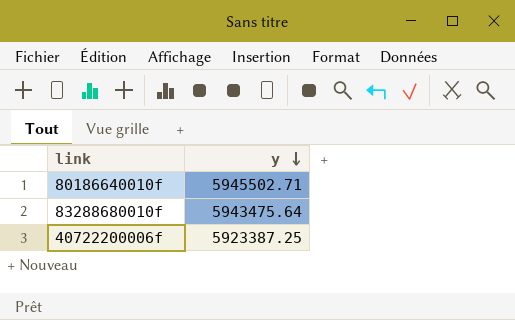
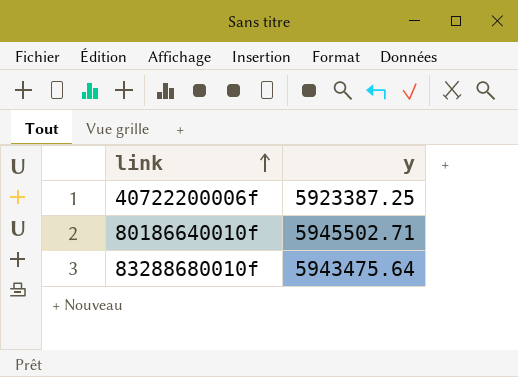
row order: y descending -> link ascending

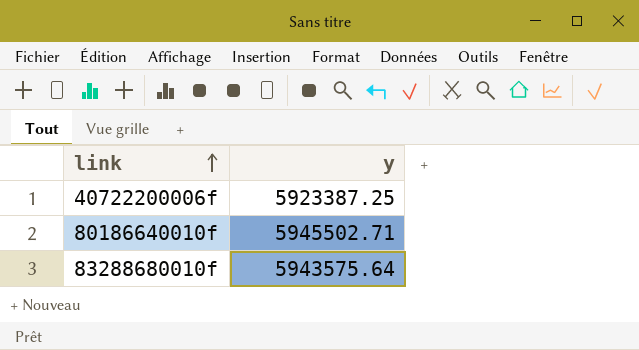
83288680010f | y: 5943475.64 -> 5943575.64

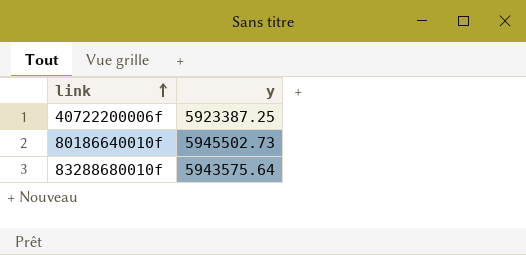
80186640010f | y: 5945502.71 -> 5945502.73

